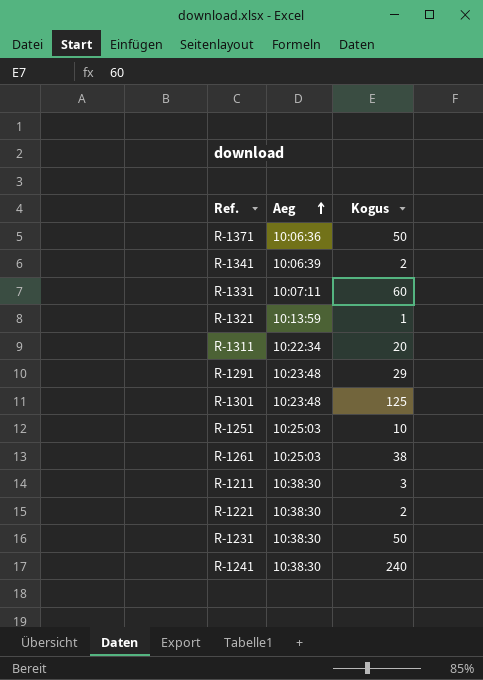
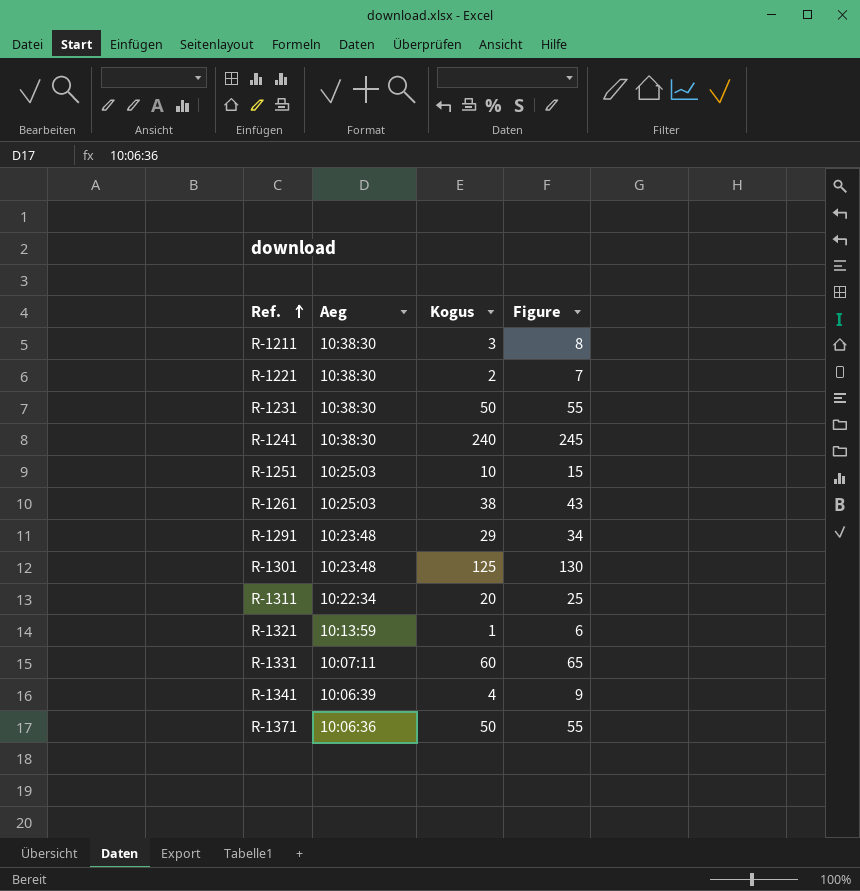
row order: Aeg ascending -> Ref. ascending
column Figure | formula: none -> [Kogus] + 5
R-1341 | Kogus: 2 -> 4

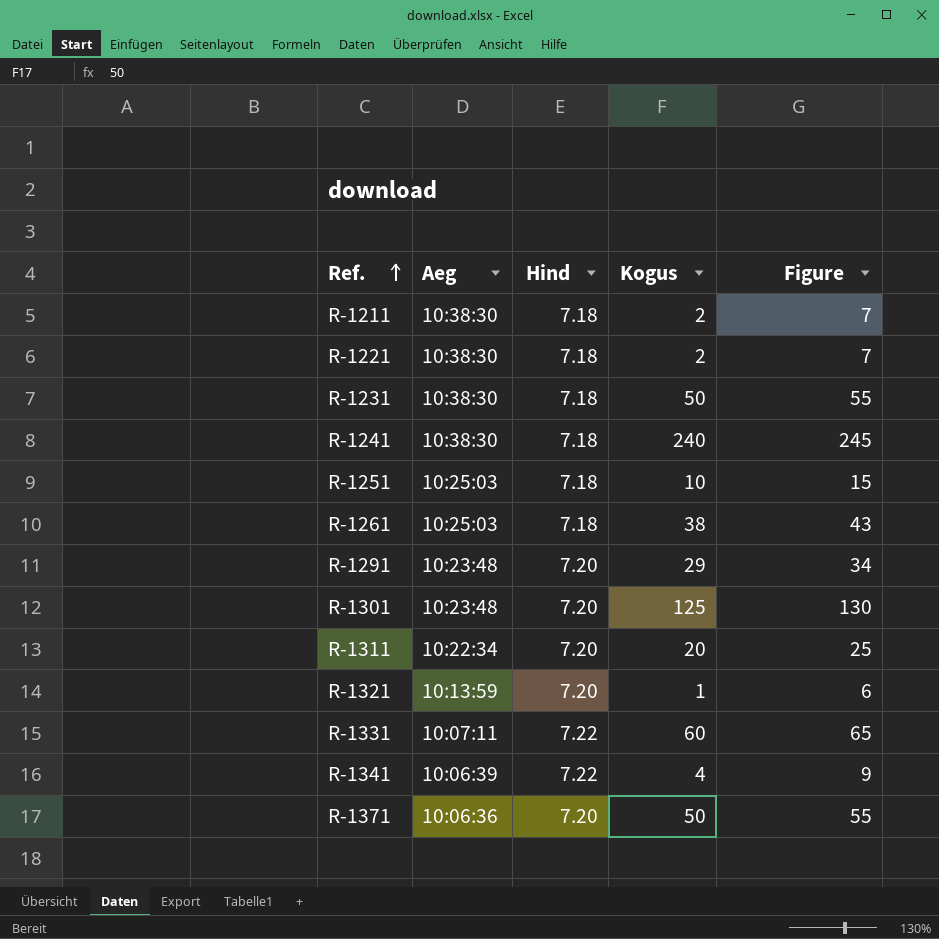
column Hind | position: none -> 3
R-1211 | Kogus: 3 -> 2
R-1211 | Figure: 8 -> 7

